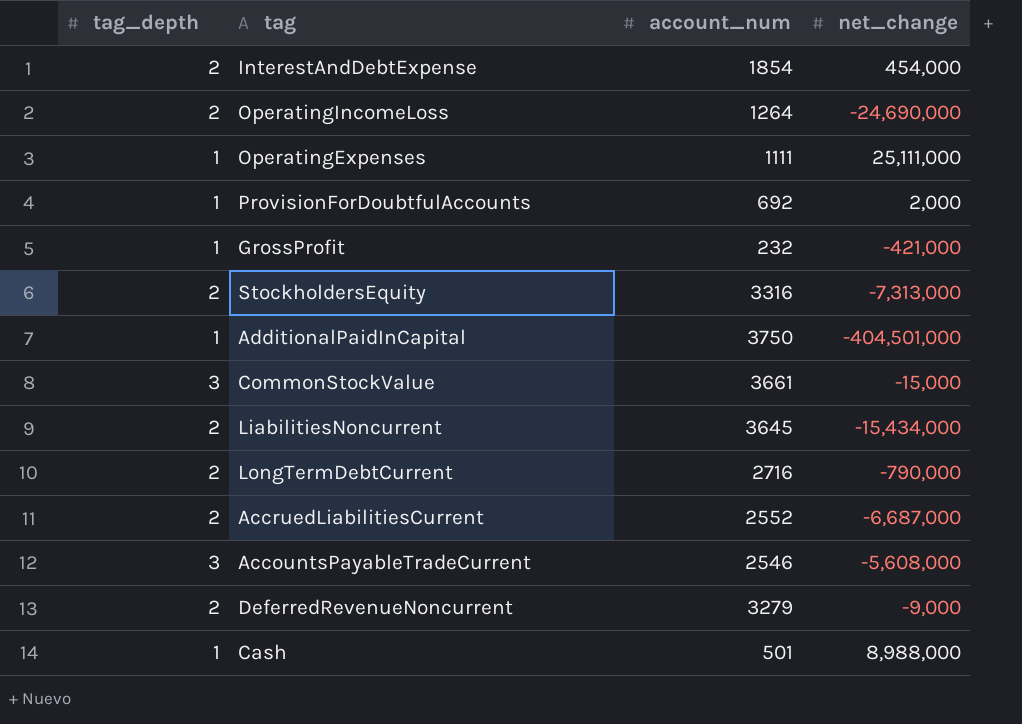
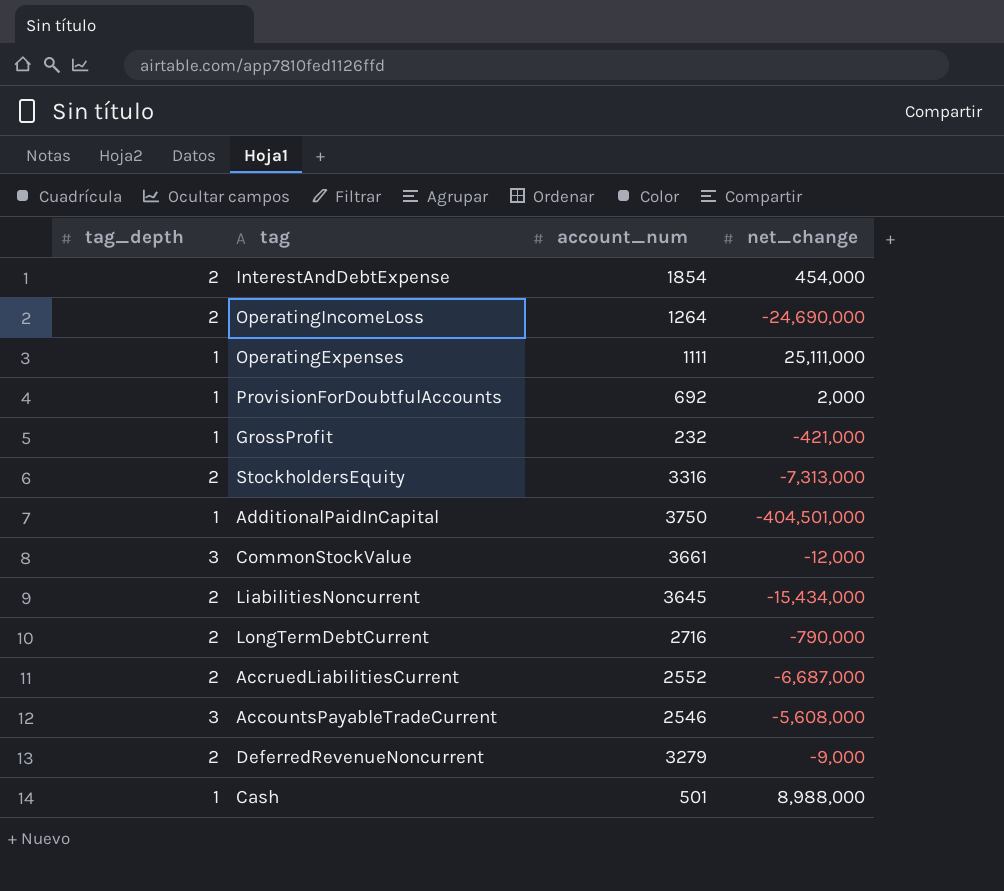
CommonStockValue | net_change: -15,000 -> -12,000

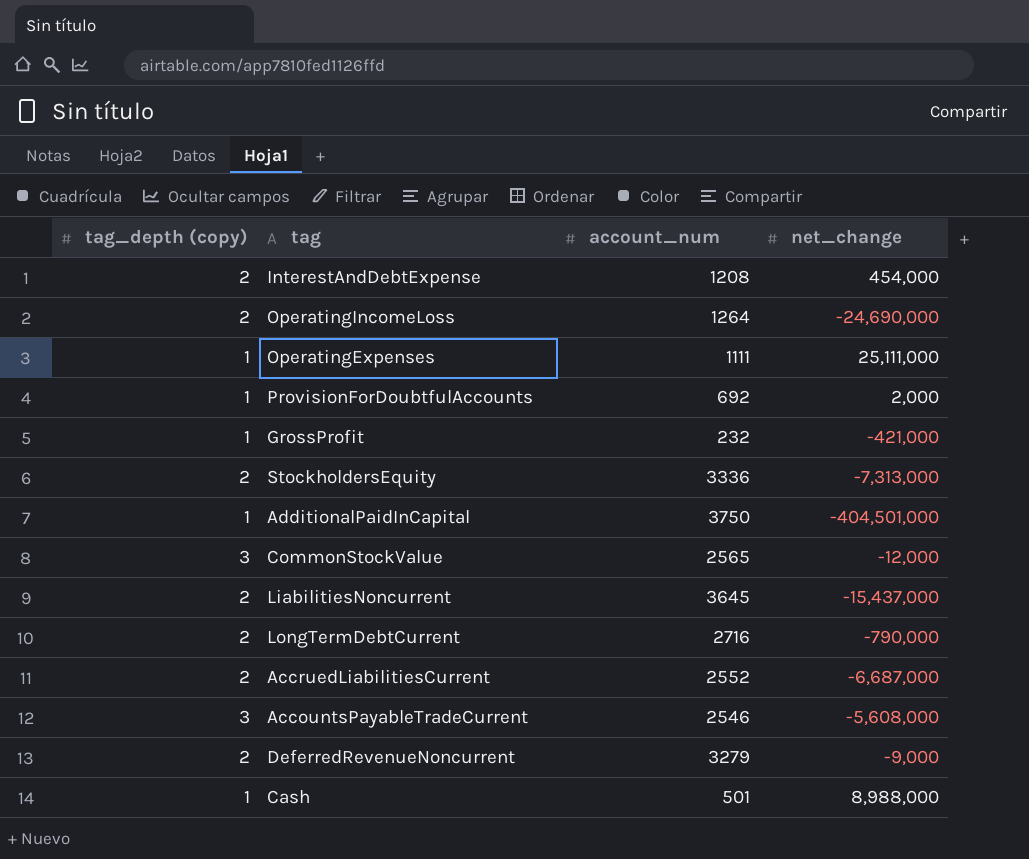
column name: tag_depth -> tag_depth (copy)
InterestAndDebtExpense | account_num: 1854 -> 1208
StockholdersEquity | account_num: 3316 -> 3336
CommonStockValue | account_num: 3661 -> 2565
LiabilitiesNoncurrent | net_change: -15,434,000 -> -15,437,000

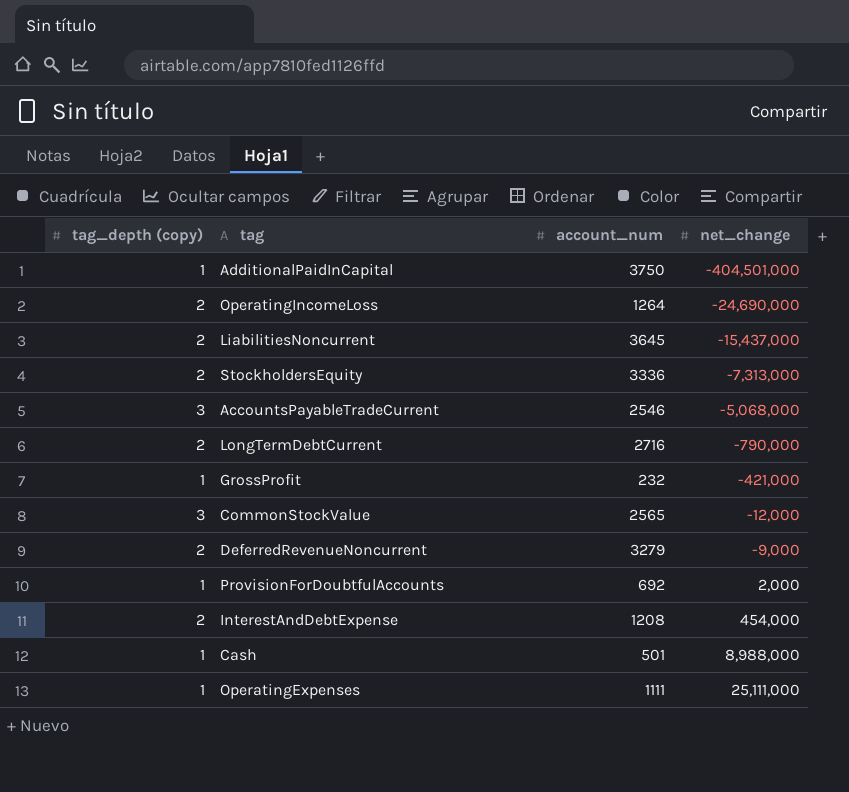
row order: none -> net_change ascending
row AccruedLiabilitiesCurrent: 2 | 2552 | -6,687,000 -> none
AccountsPayableTradeCurrent | net_change: -5,608,000 -> -5,068,000

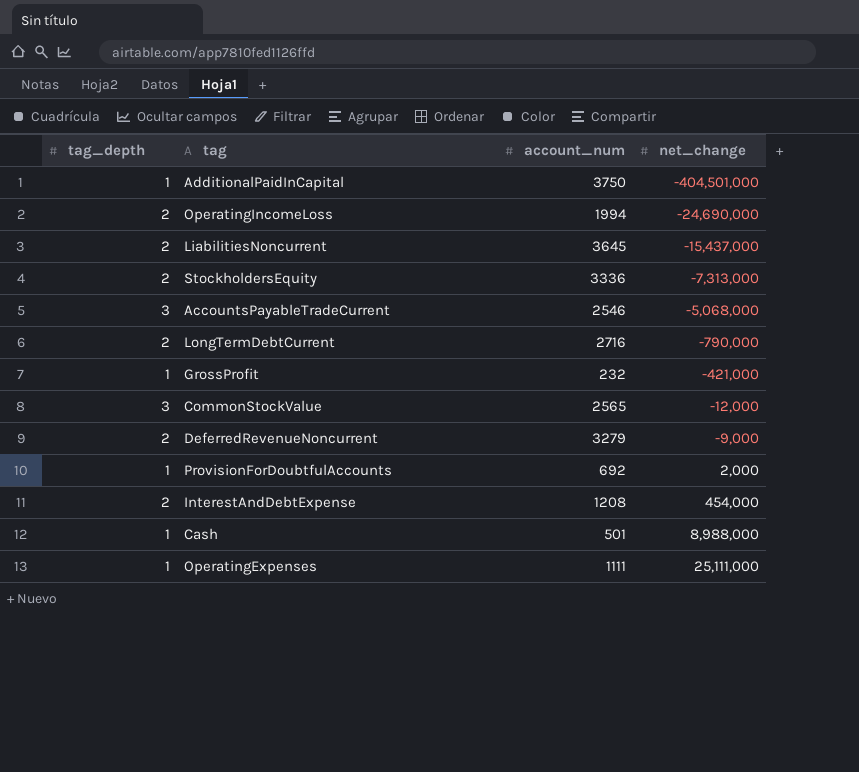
column name: tag_depth (copy) -> tag_depth
OperatingIncomeLoss | account_num: 1264 -> 1994

